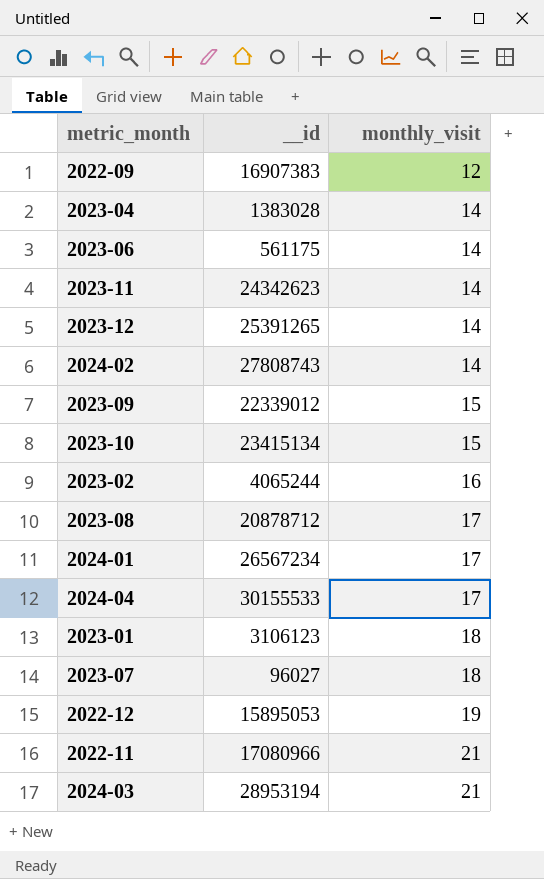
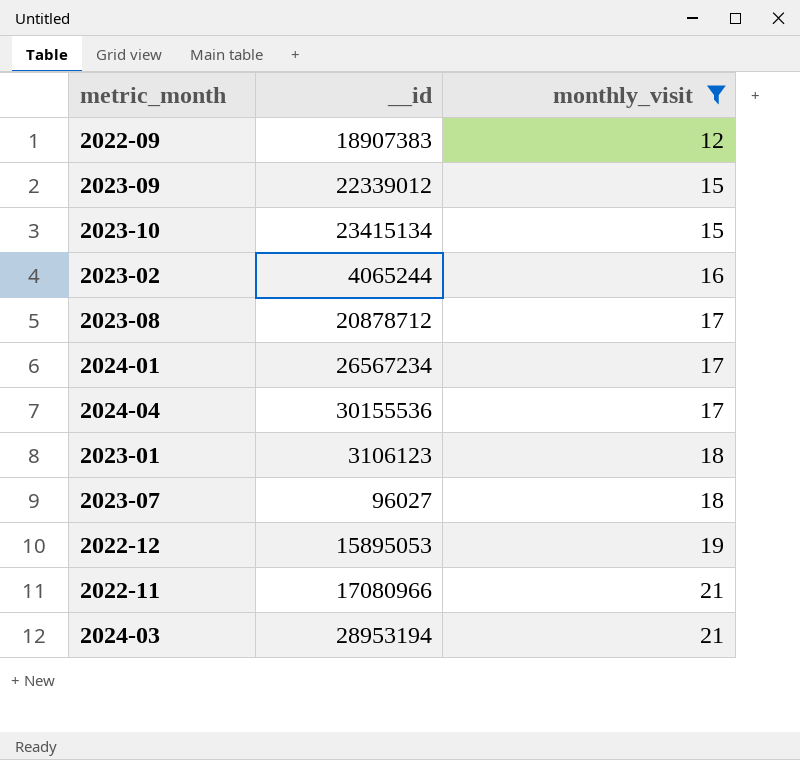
filter: none -> monthly_visit != 14
2022-09 | __id: 16907383 -> 18907383
2024-04 | __id: 30155533 -> 30155536

